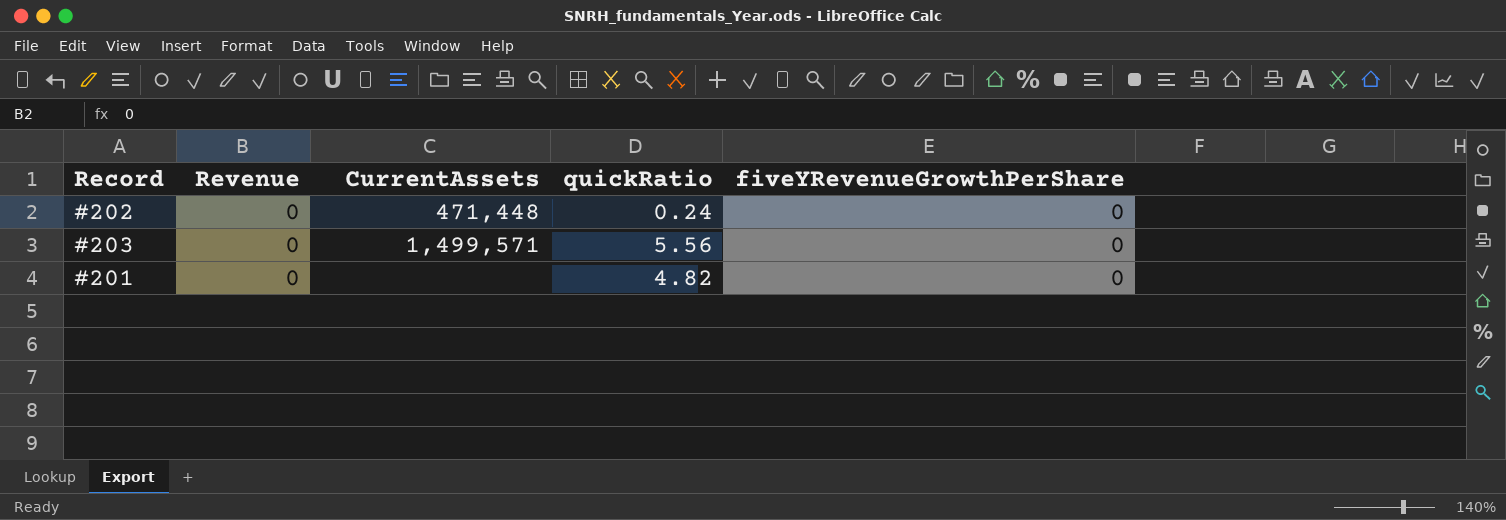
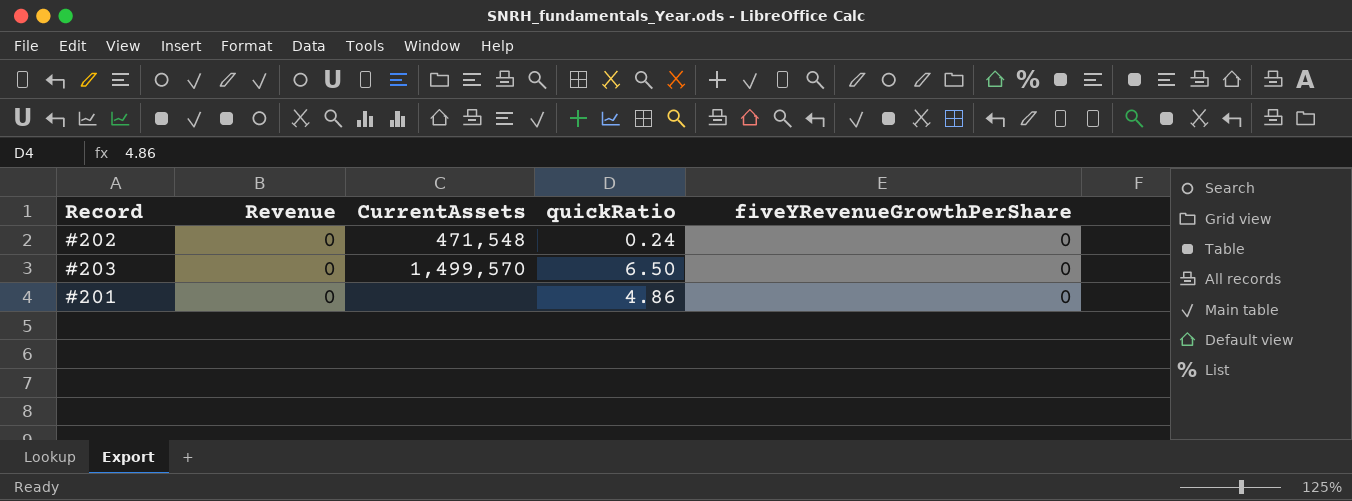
#202 | CurrentAssets: 471,448 -> 471,548
#203 | CurrentAssets: 1,499,571 -> 1,499,570
#203 | quickRatio: 5.56 -> 6.50
#201 | quickRatio: 4.82 -> 4.86

